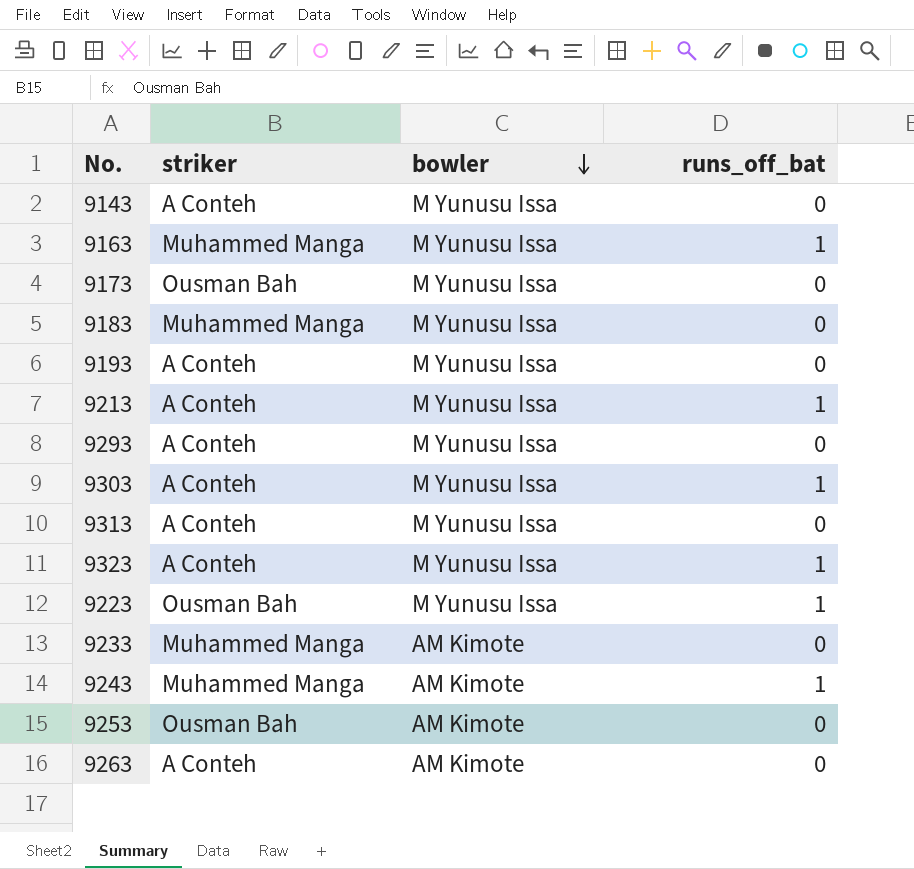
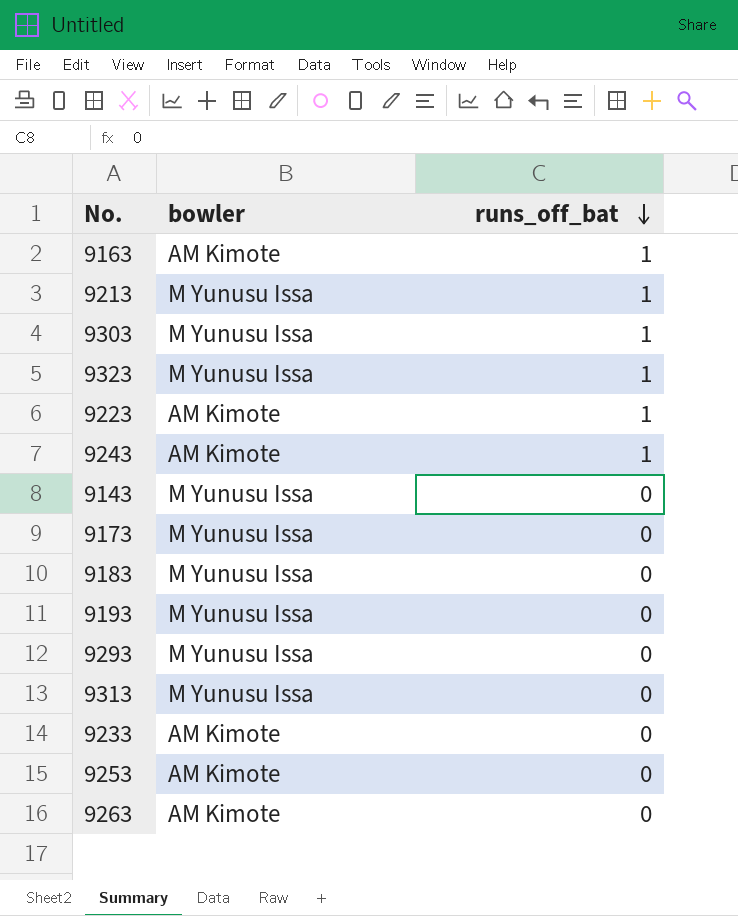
row order: bowler descending -> runs_off_bat descending
column striker | position: 2 -> none
9163 | bowler: M Yunusu Issa -> AM Kimote
9223 | bowler: M Yunusu Issa -> AM Kimote

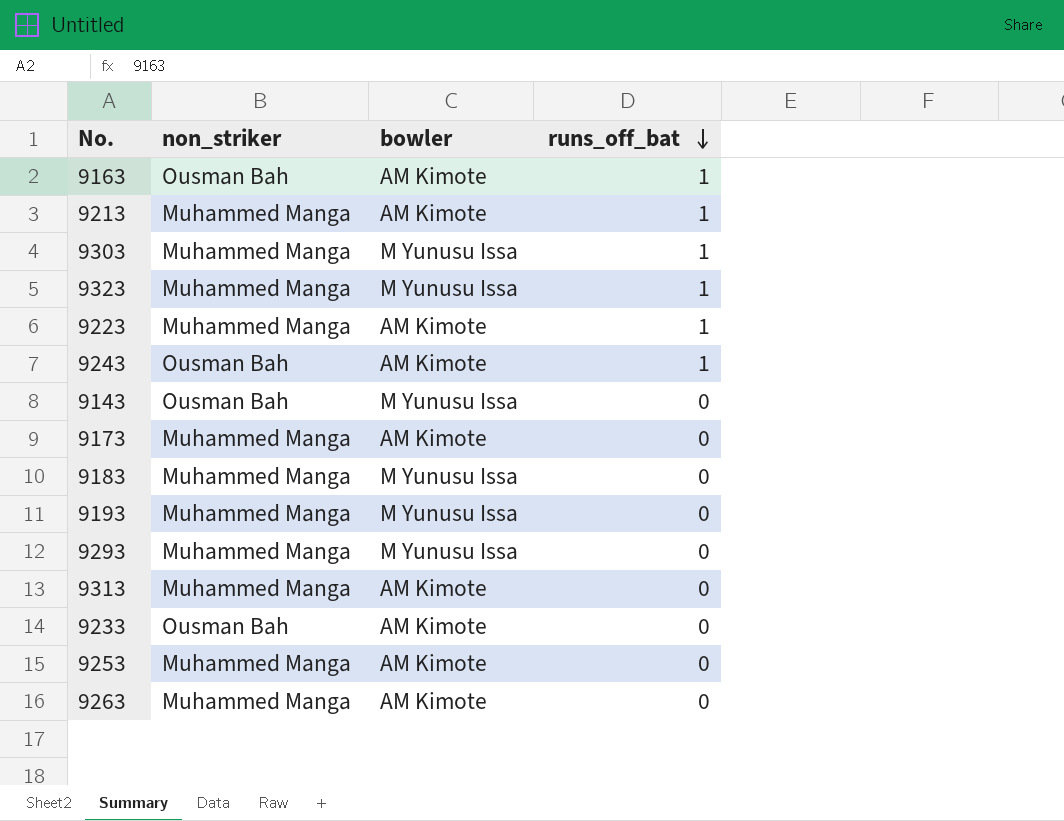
column non_striker | position: none -> 2
9213 | bowler: M Yunusu Issa -> AM Kimote
9173 | bowler: M Yunusu Issa -> AM Kimote
9313 | bowler: M Yunusu Issa -> AM Kimote

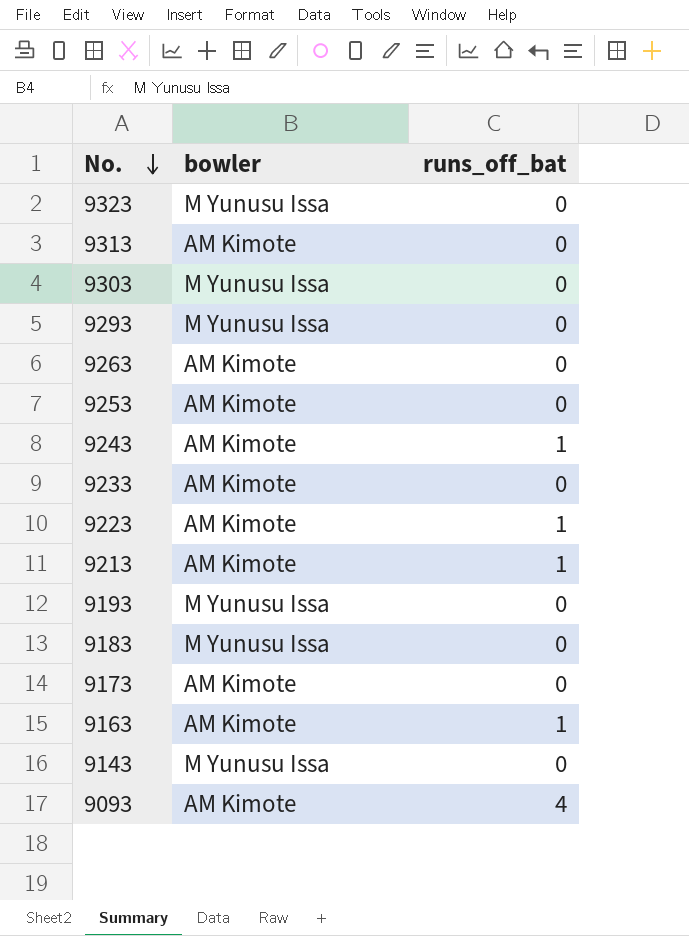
row order: runs_off_bat descending -> No. descending
column non_striker | position: 2 -> none
9323 | runs_off_bat: 1 -> 0
9303 | runs_off_bat: 1 -> 0
row 9093: none -> AM Kimote | 4

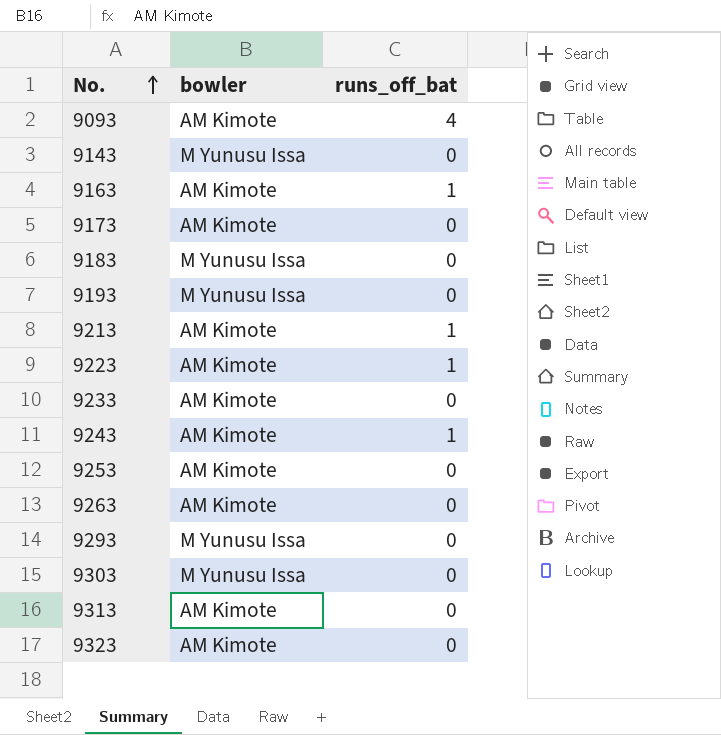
row order: No. descending -> No. ascending
9323 | bowler: M Yunusu Issa -> AM Kimote

